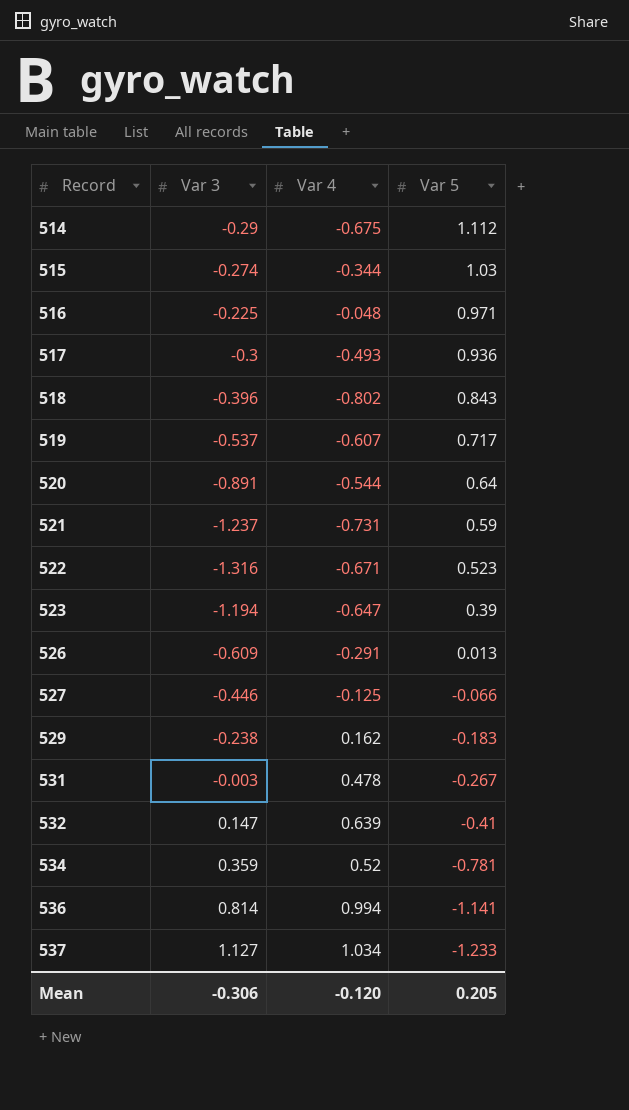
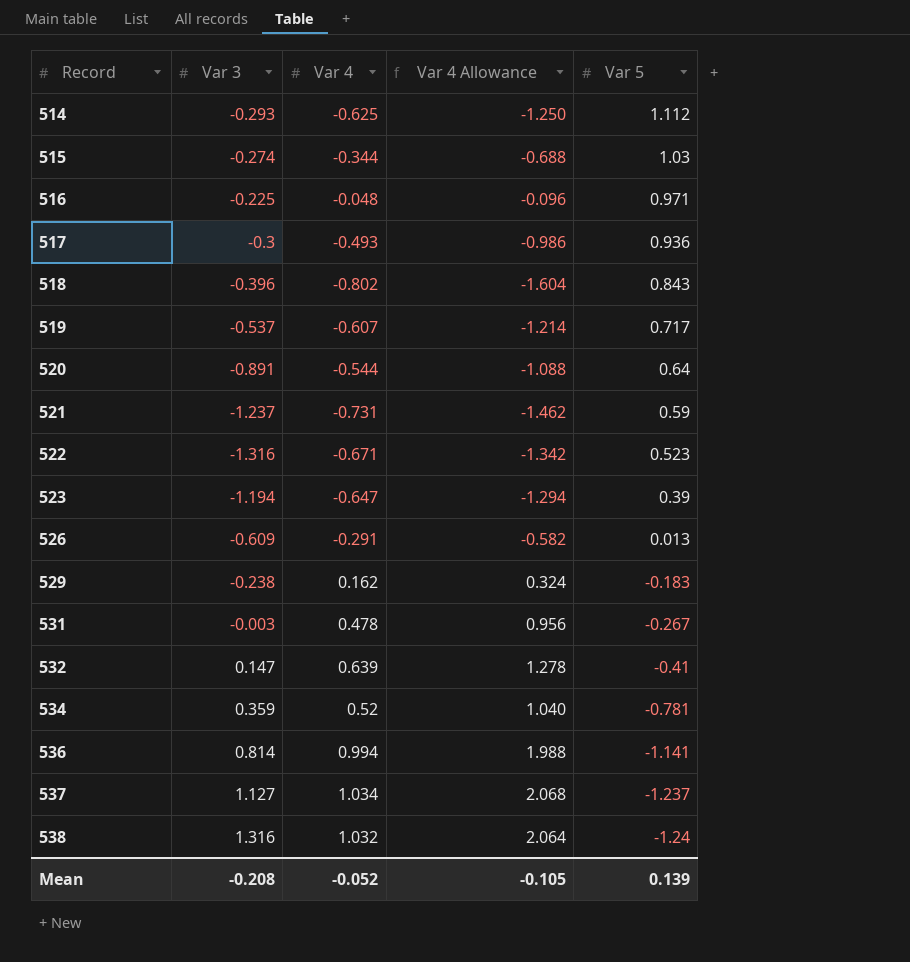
column Var 4 Allowance | formula: none -> [Var 4] * 2
row 527: -0.446 | -0.125 | -0.066 -> none
514 | Var 3: -0.29 -> -0.293
514 | Var 4: -0.675 -> -0.625
537 | Var 5: -1.233 -> -1.237
row 538: none -> 1.316 | 1.032 | 2.064 | -1.24
Mean | Var 3: -0.306 -> -0.208
Mean | Var 4: -0.120 -> -0.052
Mean | Var 5: 0.205 -> 0.139

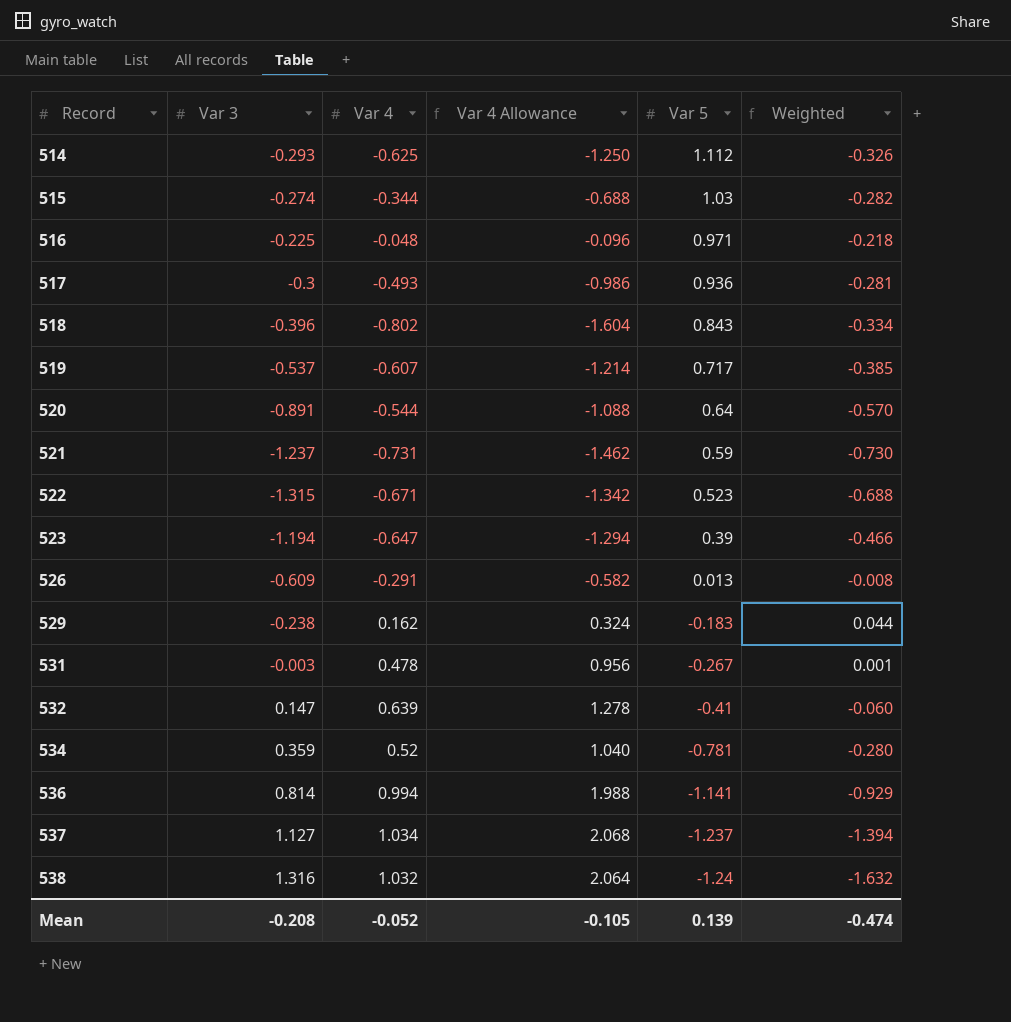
column Weighted | formula: none -> [Var 3] * [Var 5]
522 | Var 3: -1.316 -> -1.315

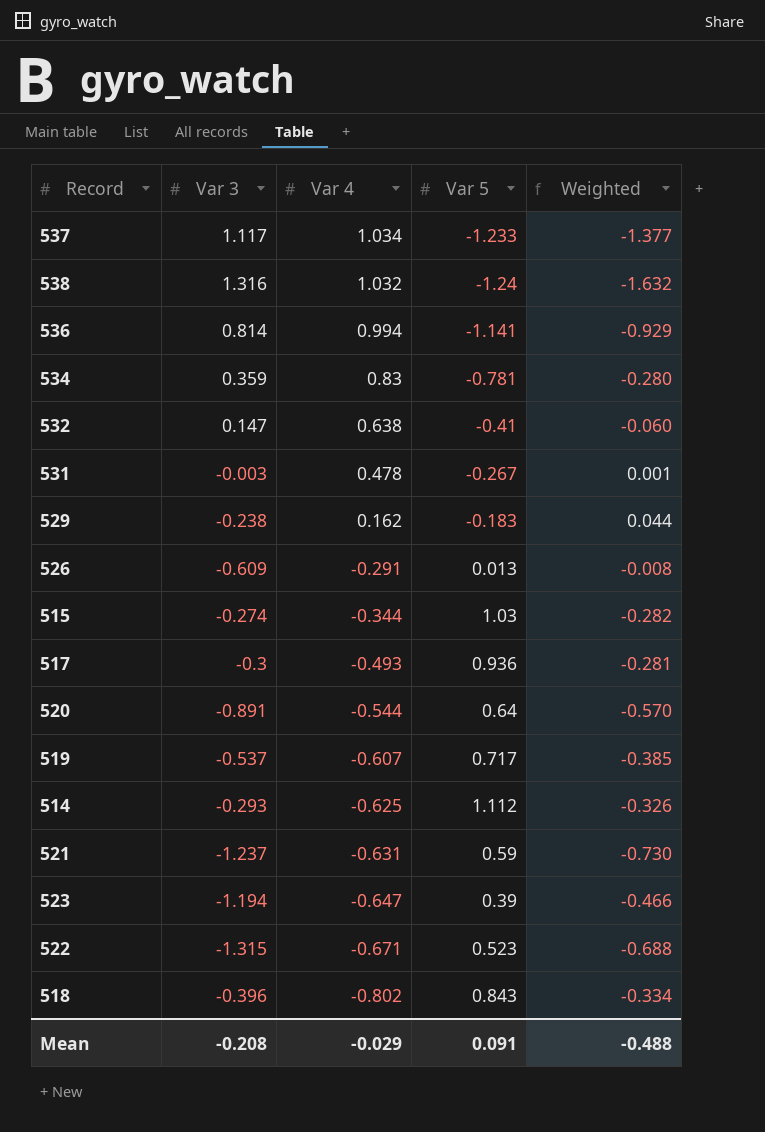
row order: Record ascending -> Var 4 descending
column Var 4 Allowance | formula: [Var 4] * 2 -> none
row 516: -0.225 | -0.048 | -0.096 | 0.971 | -0.218 -> none
537 | Var 3: 1.127 -> 1.117
537 | Var 5: -1.237 -> -1.233
537 | Weighted: -1.394 -> -1.377
534 | Var 4: 0.52 -> 0.83
532 | Var 4: 0.639 -> 0.638
521 | Var 4: -0.731 -> -0.631
Mean | Var 4: -0.052 -> -0.029
Mean | Var 5: 0.139 -> 0.091
Mean | Weighted: -0.474 -> -0.488

